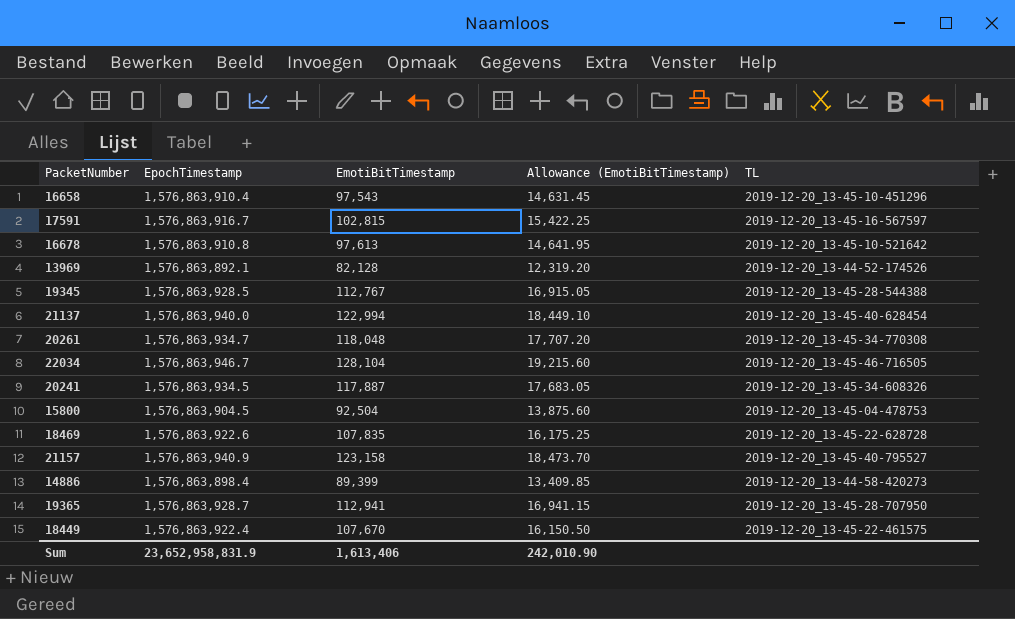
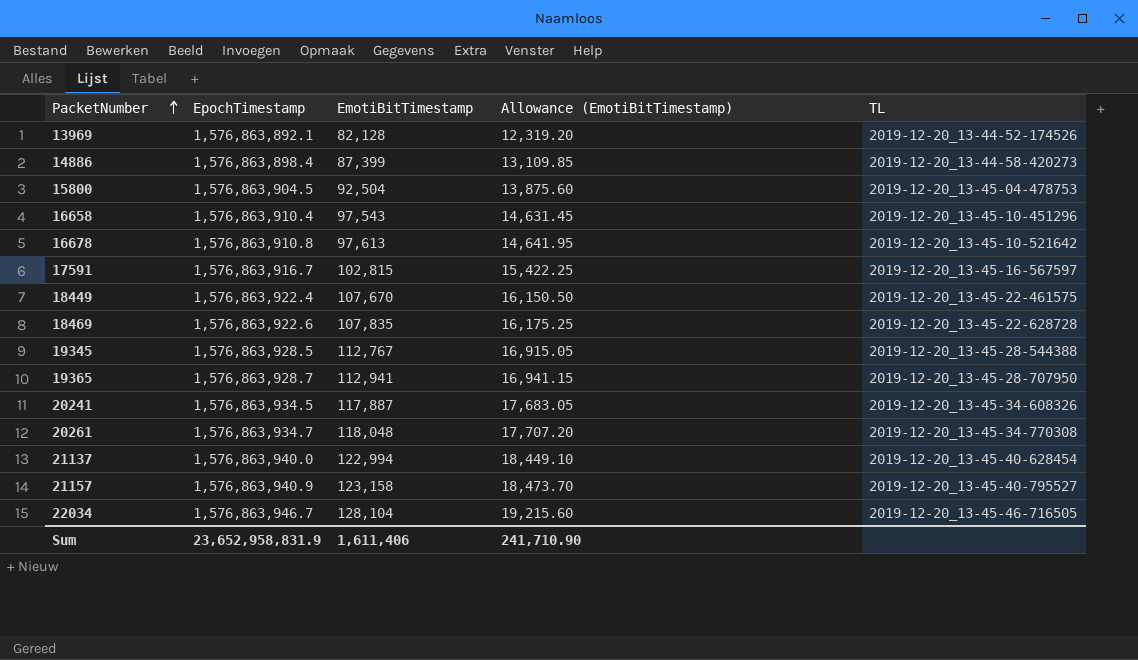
row order: none -> PacketNumber ascending
14886 | EmotiBitTimestamp: 89,399 -> 87,399
14886 | Allowance (EmotiBitTimestamp): 13,409.85 -> 13,109.85
Sum | EmotiBitTimestamp: 1,613,406 -> 1,611,406
Sum | Allowance (EmotiBitTimestamp): 242,010.90 -> 241,710.90

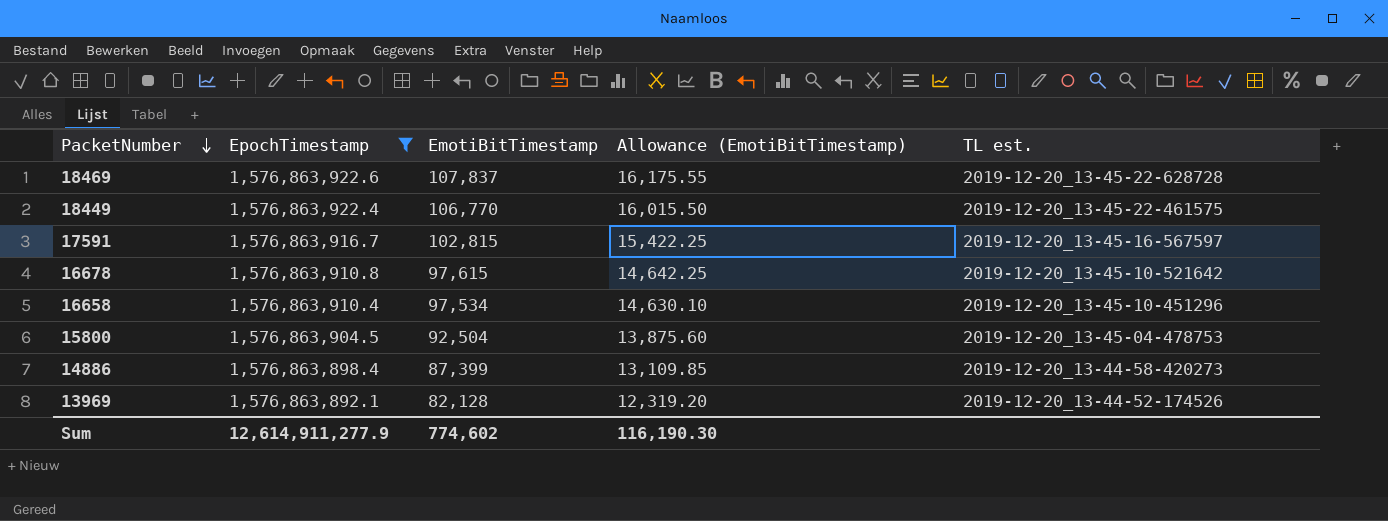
filter: none -> EpochTimestamp <= 1,576,863,922.6
row order: PacketNumber ascending -> PacketNumber descending
column name: TL -> TL est.
18469 | EmotiBitTimestamp: 107,835 -> 107,837
18469 | Allowance (EmotiBitTimestamp): 16,175.25 -> 16,175.55
18449 | EmotiBitTimestamp: 107,670 -> 106,770
18449 | Allowance (EmotiBitTimestamp): 16,150.50 -> 16,015.50
16678 | EmotiBitTimestamp: 97,613 -> 97,615
16678 | Allowance (EmotiBitTimestamp): 14,641.95 -> 14,642.25
16658 | EmotiBitTimestamp: 97,543 -> 97,534
16658 | Allowance (EmotiBitTimestamp): 14,631.45 -> 14,630.10
Sum | EpochTimestamp: 23,652,958,831.9 -> 12,614,911,277.9
Sum | EmotiBitTimestamp: 1,611,406 -> 774,602
Sum | Allowance (EmotiBitTimestamp): 241,710.90 -> 116,190.30

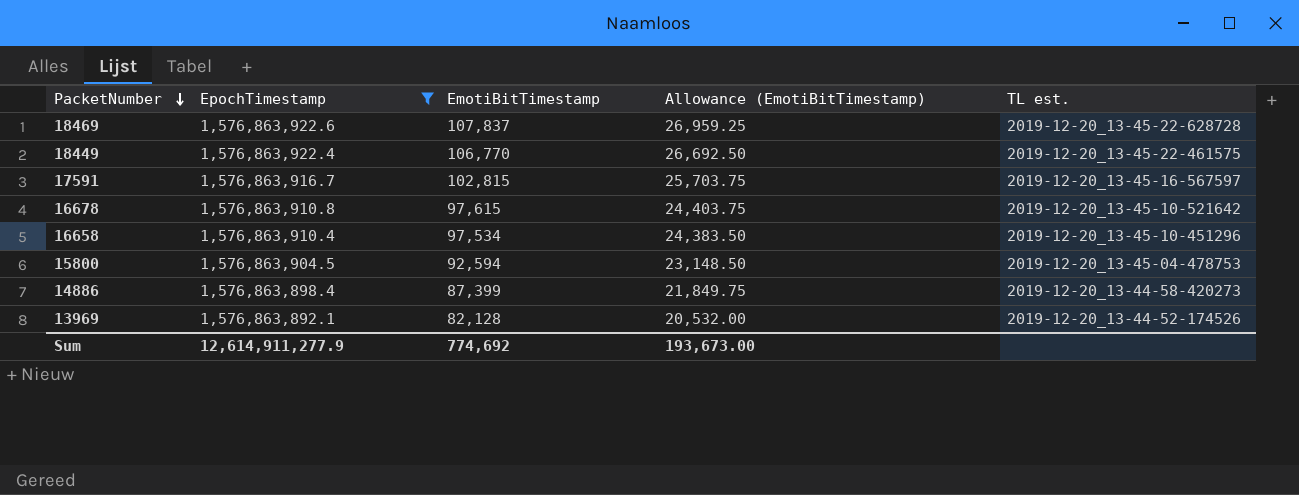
column Allowance (EmotiBitTimestamp) | formula: [EmotiBitTimestamp] * 0.15 -> [EmotiBitTimestamp] * 0.25
15800 | EmotiBitTimestamp: 92,504 -> 92,594
Sum | EmotiBitTimestamp: 774,602 -> 774,692
Sum | Allowance (EmotiBitTimestamp): 116,190.30 -> 193,673.00

